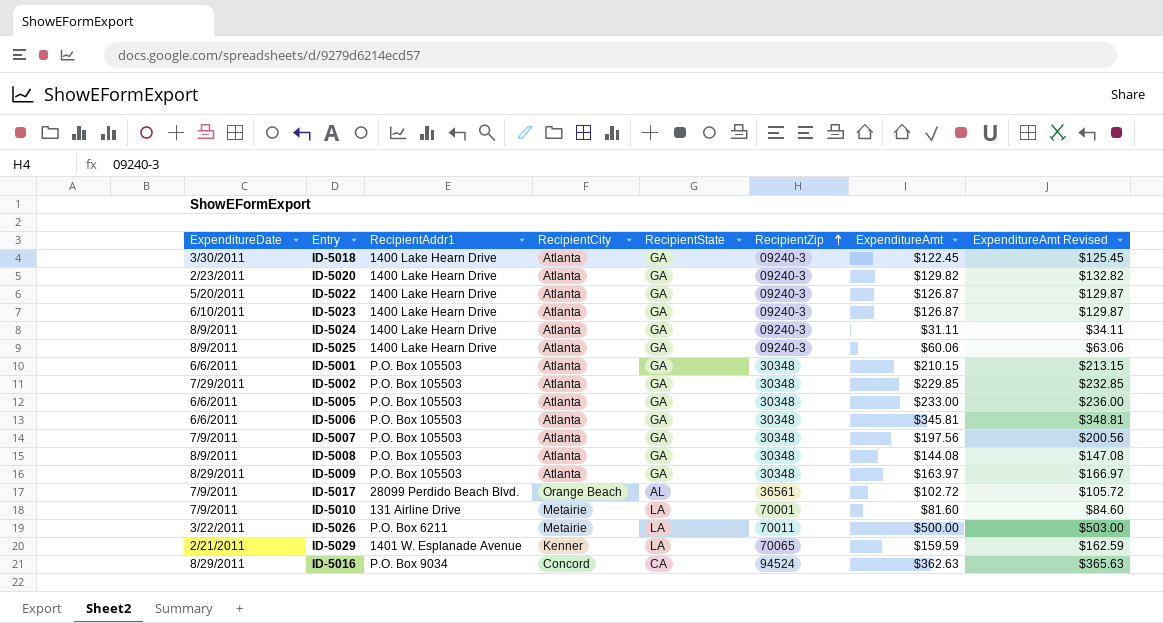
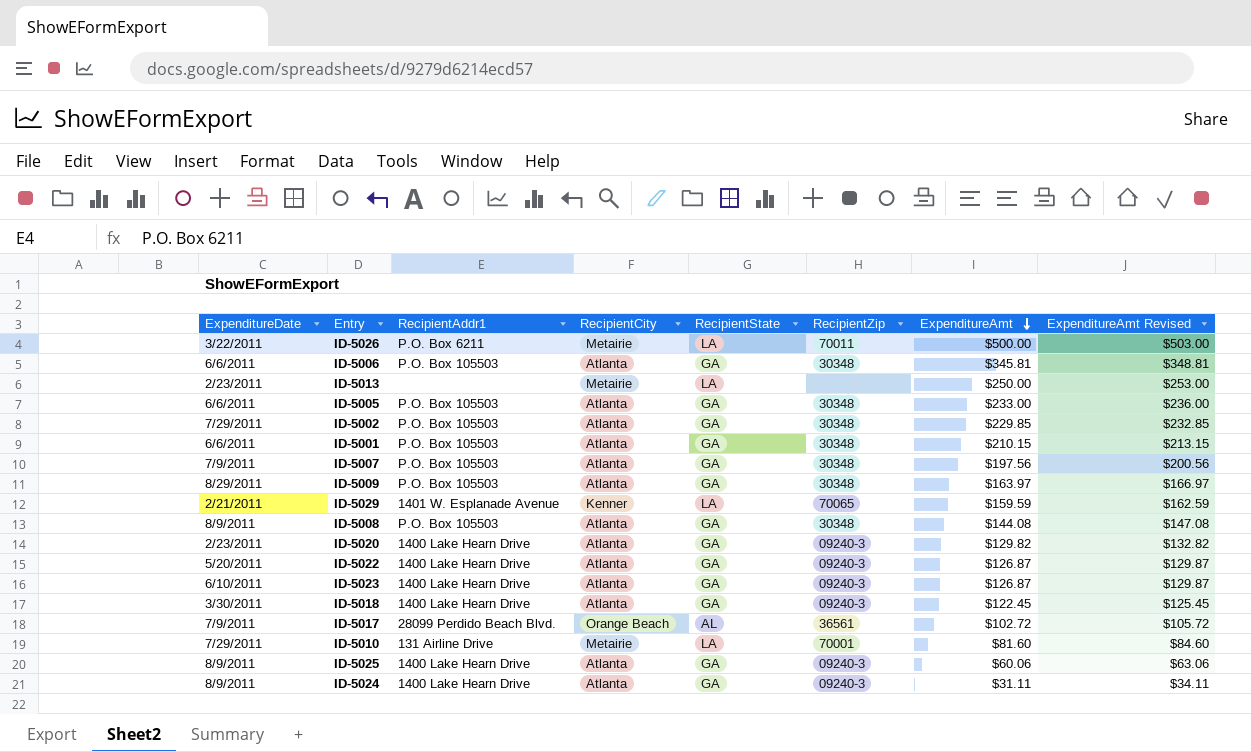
row order: RecipientZip ascending -> ExpenditureAmt descending
row ID-5016: 8/29/2011 | P.O. Box 9034 | Concord | CA | 94524 | $362.63 | $365.63 -> none
row ID-5013: none -> 2/23/2011 | none | Metairie | LA | none | $250.00 | $253.00
ID-5010 | ExpenditureDate: 7/9/2011 -> 7/29/2011

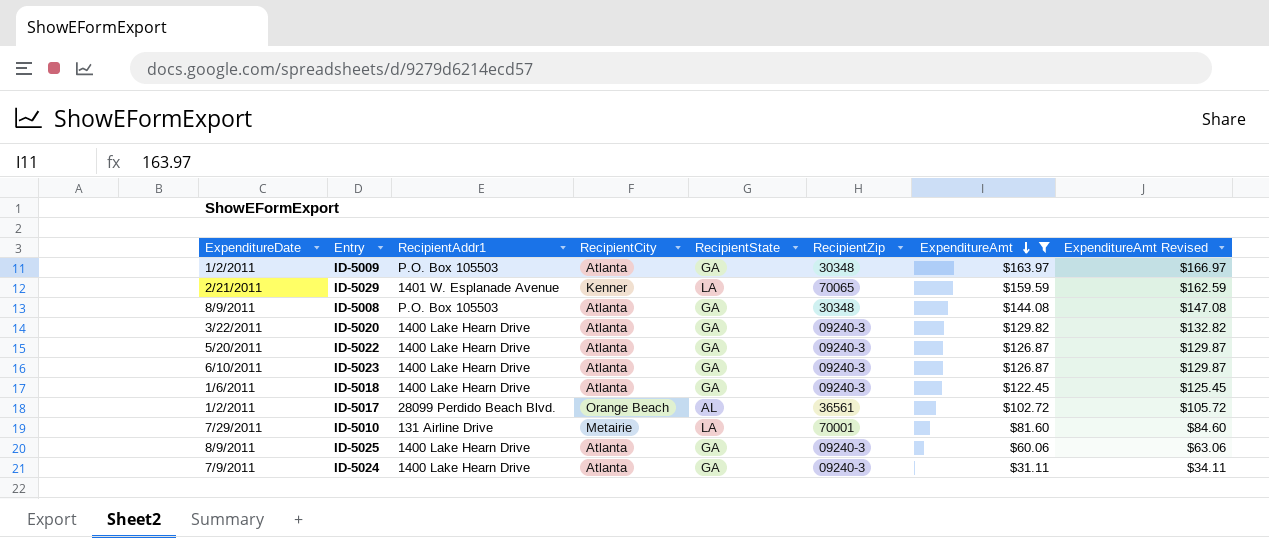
filter: none -> ExpenditureAmt <= $163.97
ID-5009 | ExpenditureDate: 8/29/2011 -> 1/2/2011
ID-5020 | ExpenditureDate: 2/23/2011 -> 3/22/2011
ID-5018 | ExpenditureDate: 3/30/2011 -> 1/6/2011
ID-5017 | ExpenditureDate: 7/9/2011 -> 1/2/2011
ID-5024 | ExpenditureDate: 8/9/2011 -> 7/9/2011

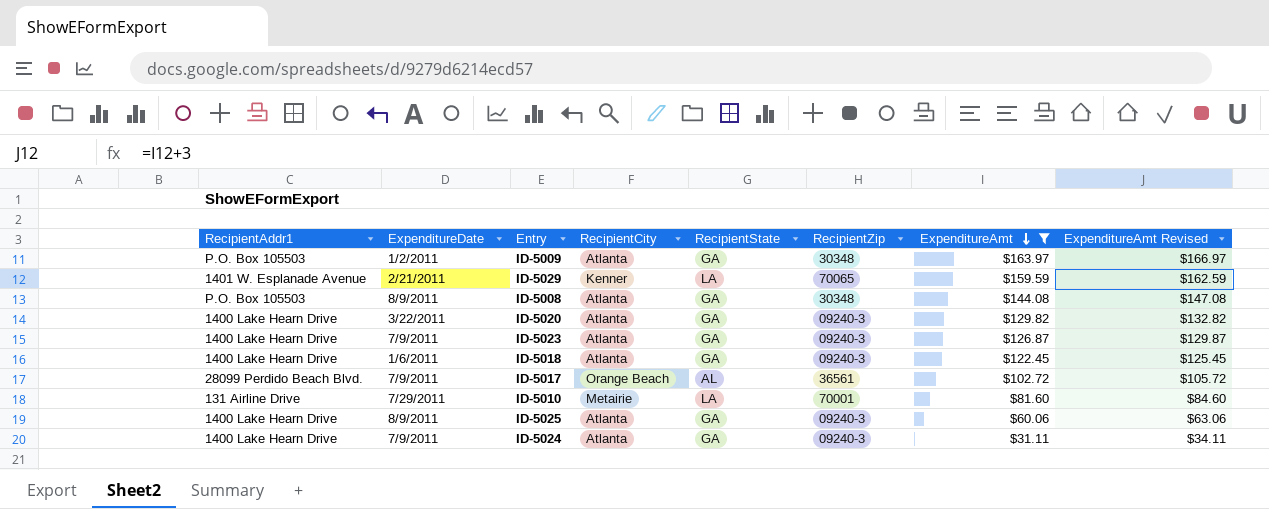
column RecipientAddr1 | position: 3 -> 1
row ID-5022: 5/20/2011 | 1400 Lake Hearn Drive | Atlanta | GA | 09240-3 | $126.87 | $129.87 -> none
ID-5023 | ExpenditureDate: 6/10/2011 -> 7/9/2011
ID-5017 | ExpenditureDate: 1/2/2011 -> 7/9/2011

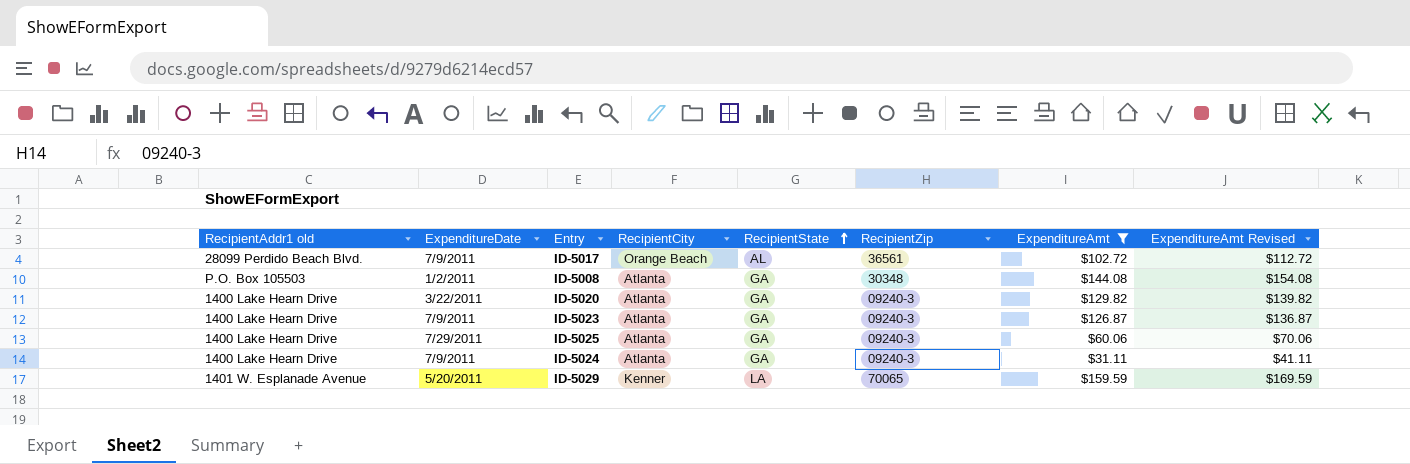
row order: ExpenditureAmt descending -> RecipientState ascending
column name: RecipientAddr1 -> RecipientAddr1 old
column ExpenditureAmt Revised | formula: [ExpenditureAmt] + 3 -> [ExpenditureAmt] + 10
row ID-5009: P.O. Box 105503 | 1/2/2011 | Atlanta | GA | 30348 | $163.97 | $166.97 -> none
row ID-5018: 1400 Lake Hearn Drive | 1/6/2011 | Atlanta | GA | 09240-3 | $122.45 | $125.45 -> none
row ID-5010: 131 Airline Drive | 7/29/2011 | Metairie | LA | 70001 | $81.60 | $84.60 -> none
ID-5008 | ExpenditureDate: 8/9/2011 -> 1/2/2011
ID-5025 | ExpenditureDate: 8/9/2011 -> 7/29/2011
ID-5029 | ExpenditureDate: 2/21/2011 -> 5/20/2011

